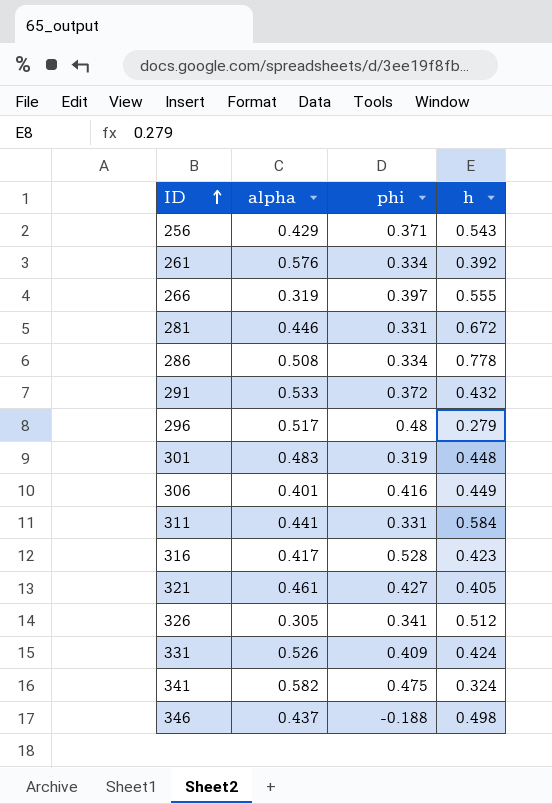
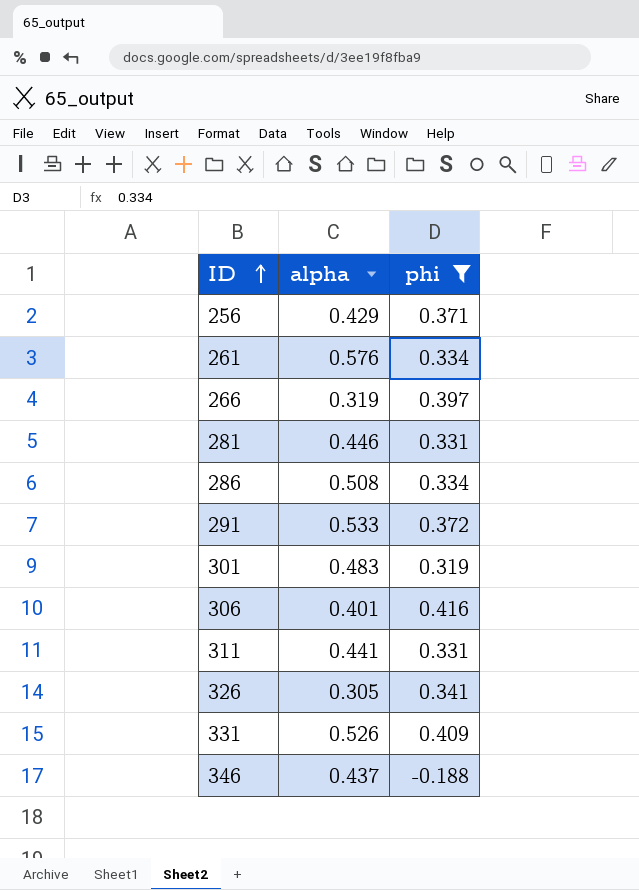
filter: none -> phi <= 0.416
column h | position: 4 -> none

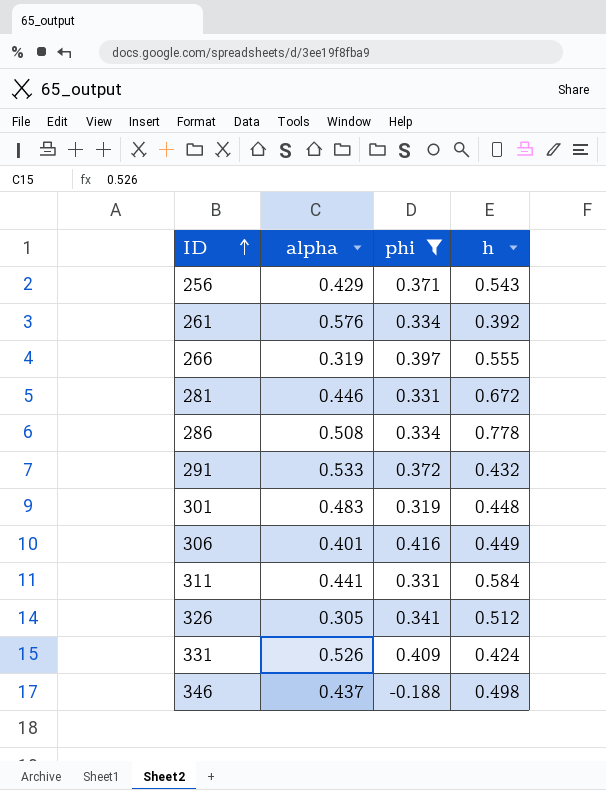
column h | position: none -> 4

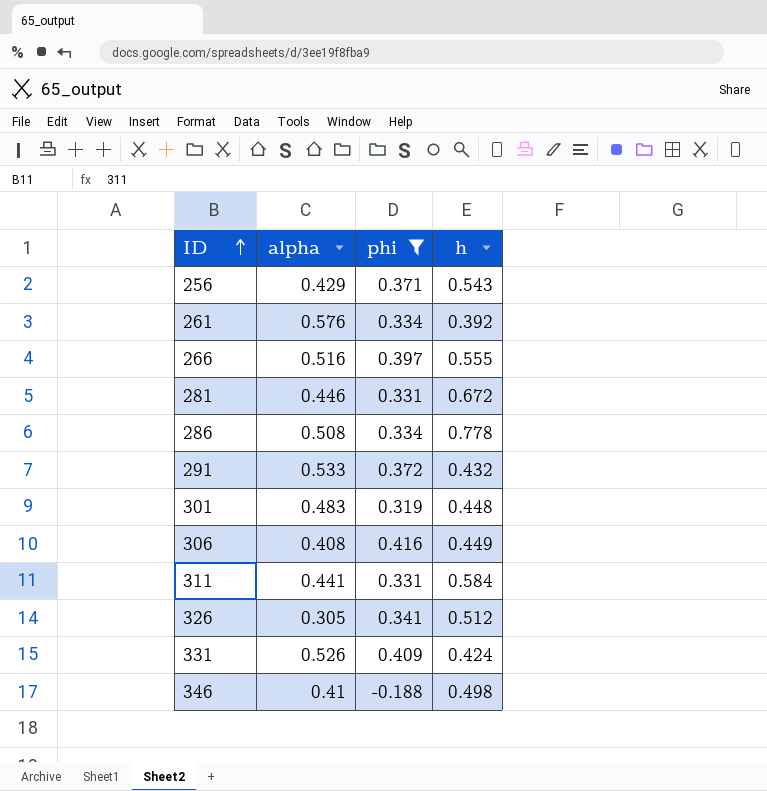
266 | alpha: 0.319 -> 0.516
306 | alpha: 0.401 -> 0.408
346 | alpha: 0.437 -> 0.41

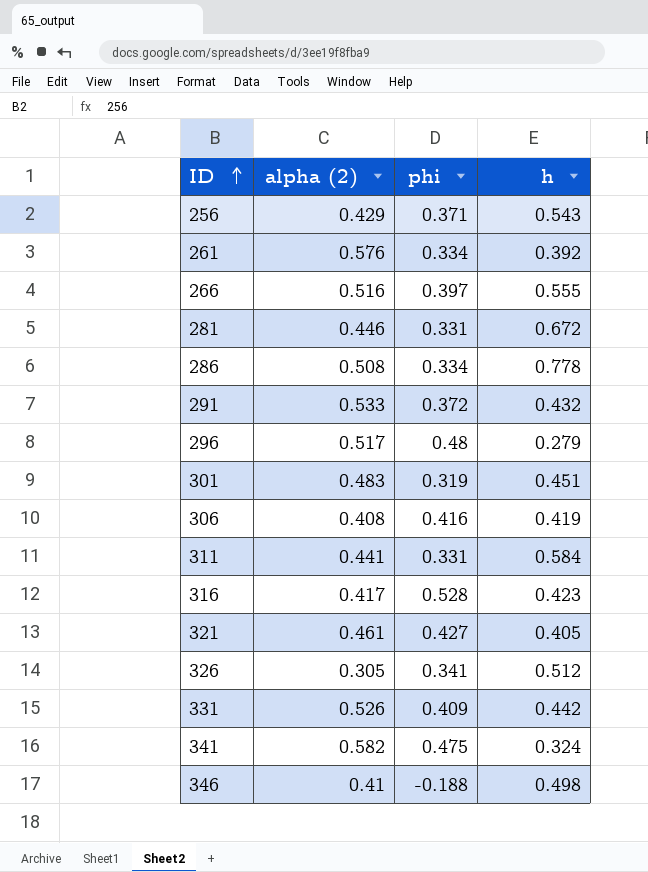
filter: phi <= 0.416 -> none
column name: alpha -> alpha (2)
301 | h: 0.448 -> 0.451
306 | h: 0.449 -> 0.419
331 | h: 0.424 -> 0.442

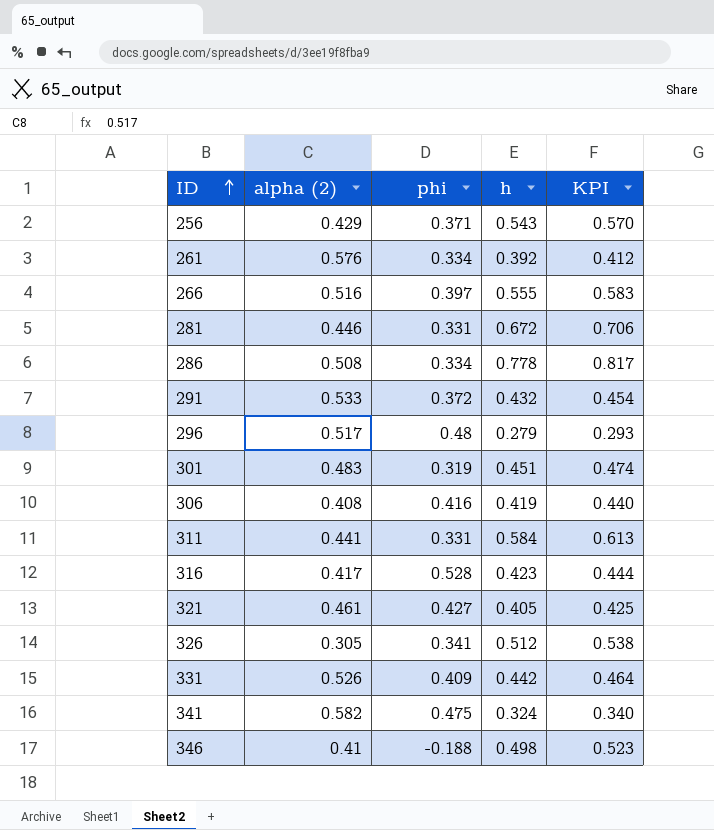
column KPI | formula: none -> [h] * 1.05

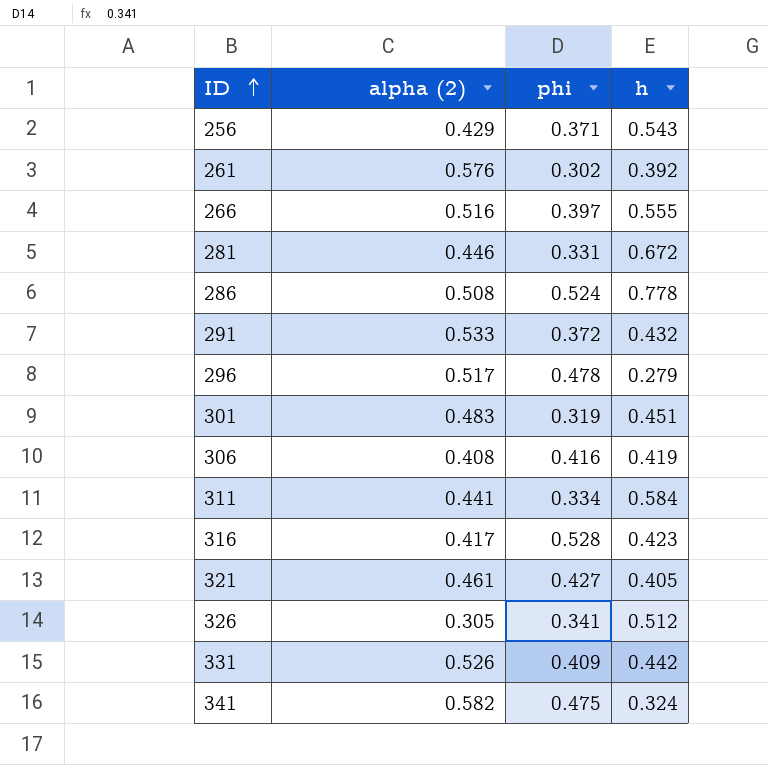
column KPI | formula: [h] * 1.05 -> none
row 346: 0.41 | -0.188 | 0.498 | 0.523 -> none
261 | phi: 0.334 -> 0.302
286 | phi: 0.334 -> 0.524
296 | phi: 0.48 -> 0.478
311 | phi: 0.331 -> 0.334

